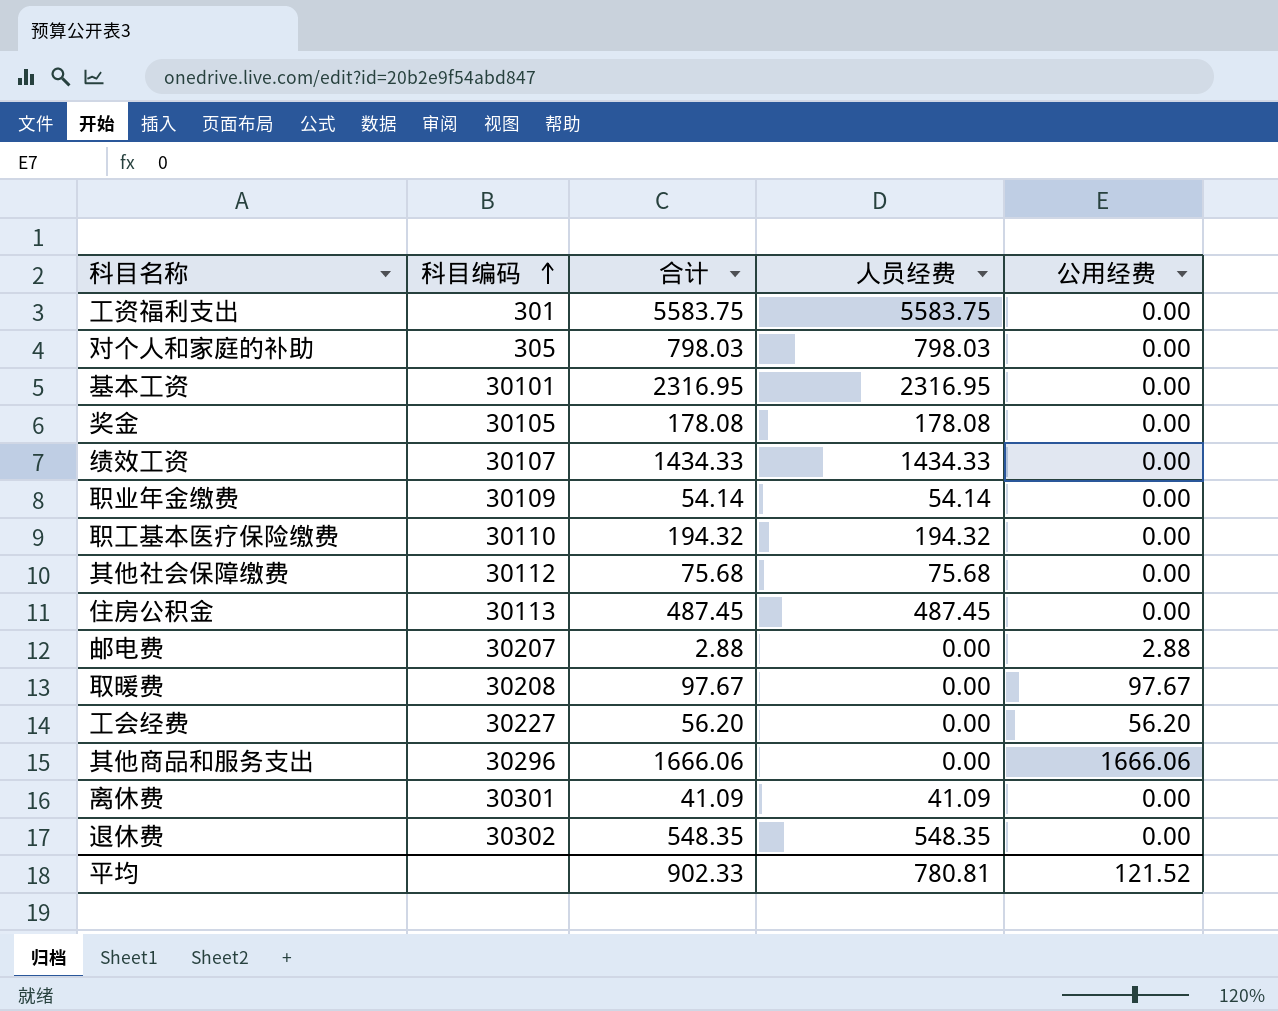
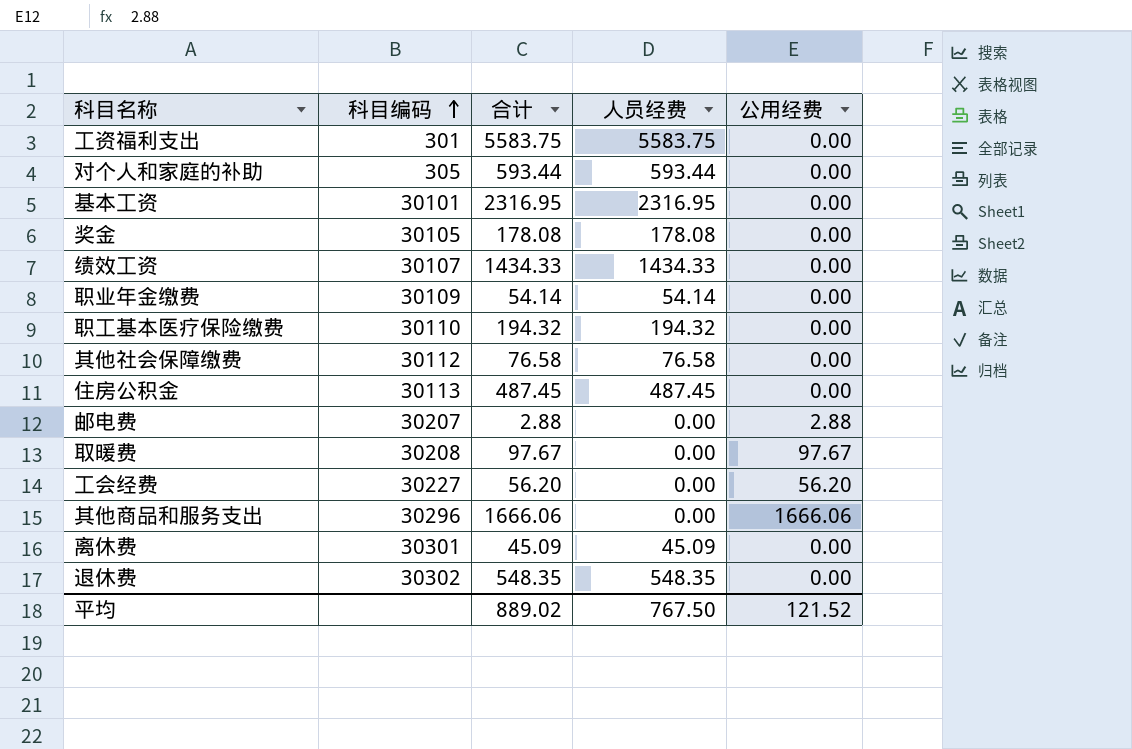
对个人和家庭的补助 | 合计: 798.03 -> 593.44
对个人和家庭的补助 | 人员经费: 798.03 -> 593.44
其他社会保障缴费 | 合计: 75.68 -> 76.58
其他社会保障缴费 | 人员经费: 75.68 -> 76.58
离休费 | 合计: 41.09 -> 45.09
离休费 | 人员经费: 41.09 -> 45.09
平均 | 合计: 902.33 -> 889.02
平均 | 人员经费: 780.81 -> 767.50

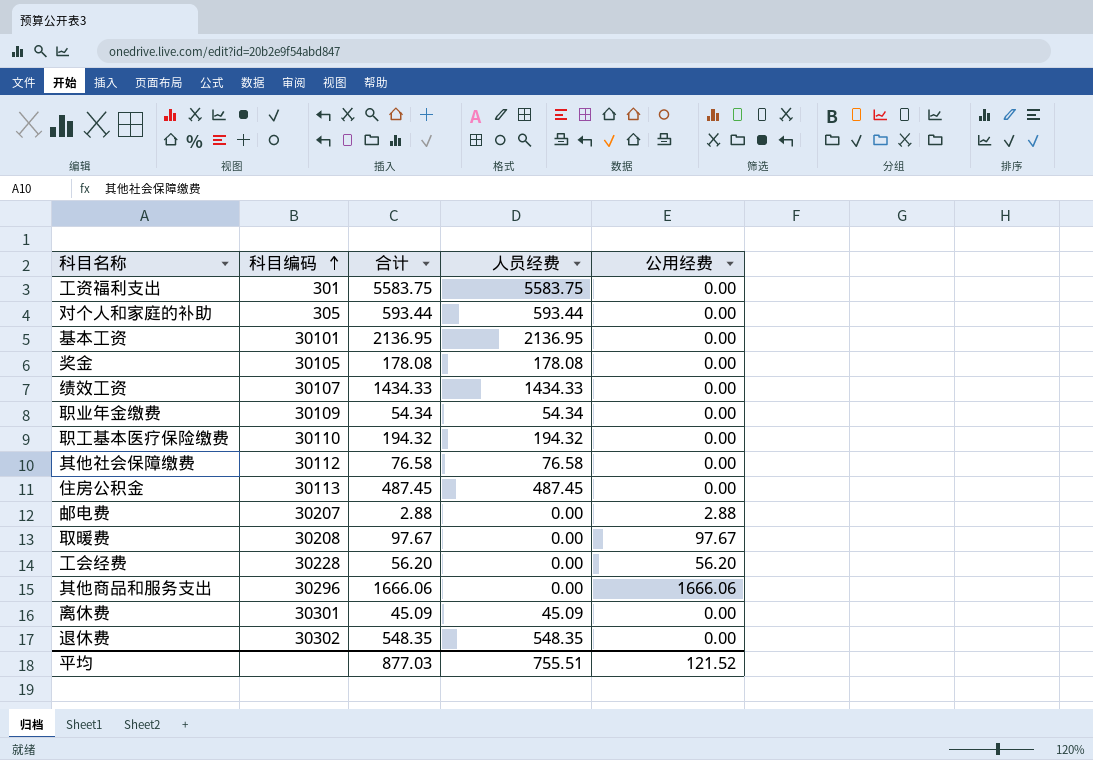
基本工资 | 合计: 2316.95 -> 2136.95
基本工资 | 人员经费: 2316.95 -> 2136.95
职业年金缴费 | 合计: 54.14 -> 54.34
职业年金缴费 | 人员经费: 54.14 -> 54.34
工会经费 | 科目编码: 30227 -> 30228
平均 | 合计: 889.02 -> 877.03
平均 | 人员经费: 767.50 -> 755.51

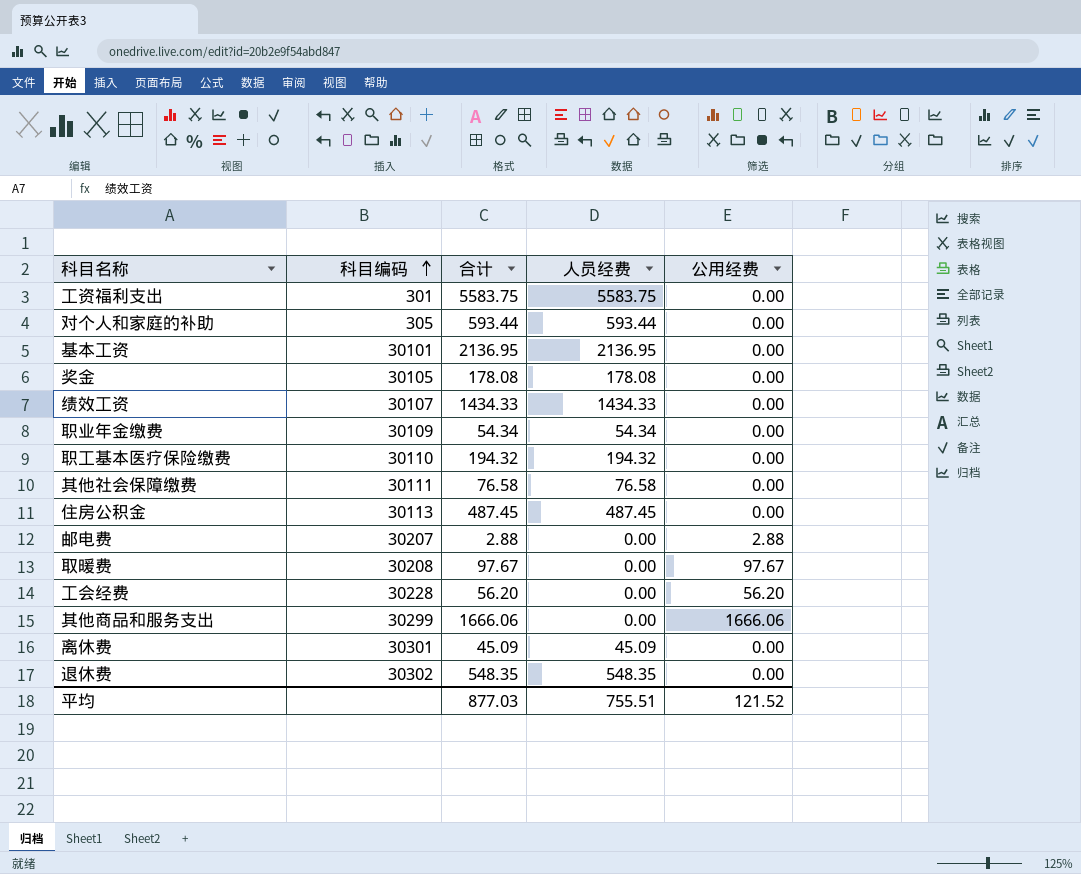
其他社会保障缴费 | 科目编码: 30112 -> 30111
其他商品和服务支出 | 科目编码: 30296 -> 30299

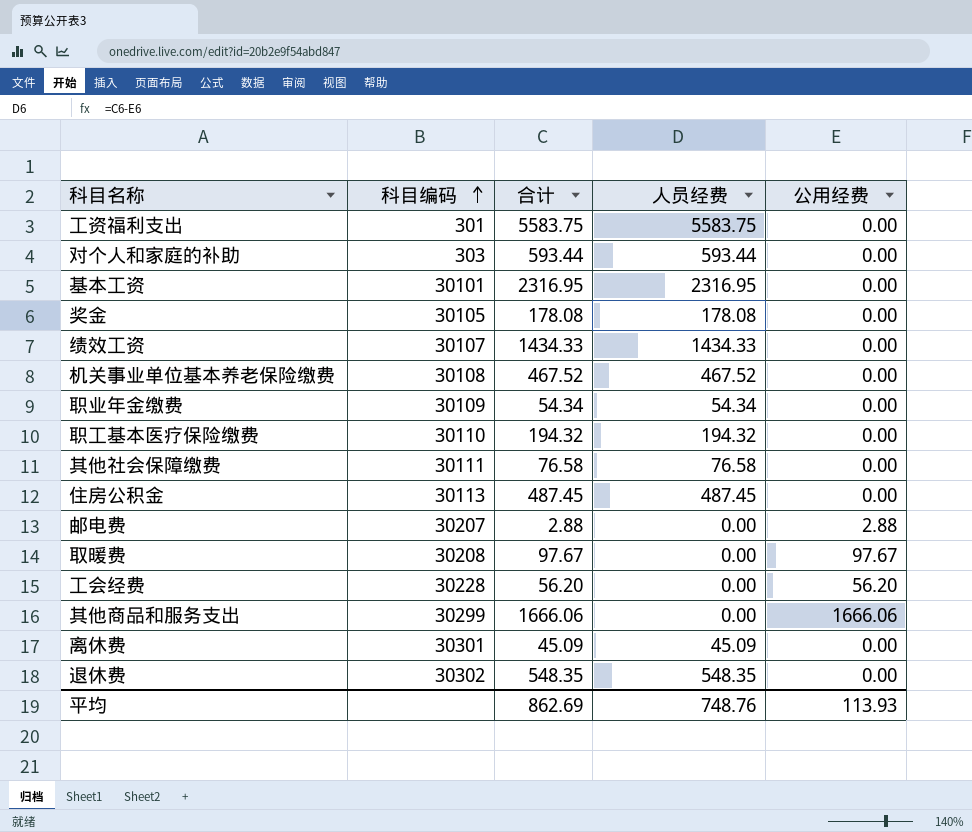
对个人和家庭的补助 | 科目编码: 305 -> 303
基本工资 | 合计: 2136.95 -> 2316.95
基本工资 | 人员经费: 2136.95 -> 2316.95
row 机关事业单位基本养老保险缴费: none -> 30108 | 467.52 | 467.52 | 0.00
平均 | 合计: 877.03 -> 862.69
平均 | 人员经费: 755.51 -> 748.76
平均 | 公用经费: 121.52 -> 113.93

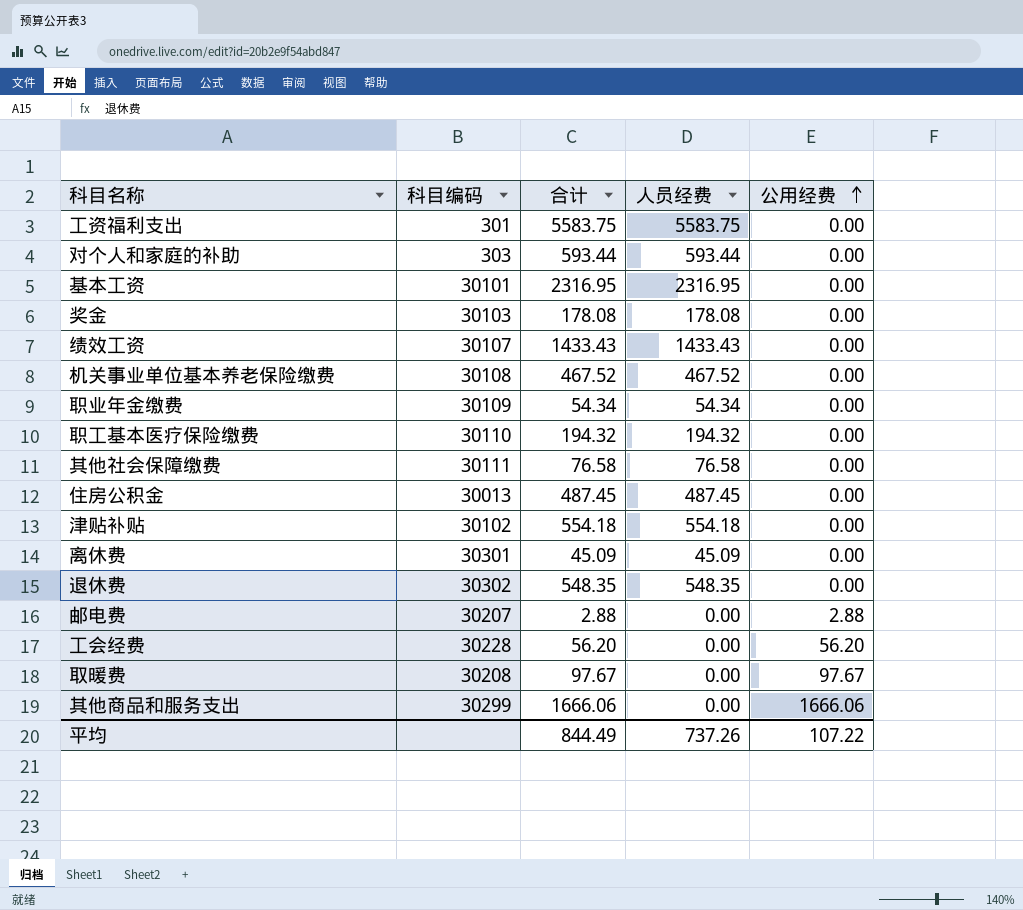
row order: 科目编码 ascending -> 公用经费 ascending
奖金 | 科目编码: 30105 -> 30103
绩效工资 | 合计: 1434.33 -> 1433.43
绩效工资 | 人员经费: 1434.33 -> 1433.43
住房公积金 | 科目编码: 30113 -> 30013
row 津贴补贴: none -> 30102 | 554.18 | 554.18 | 0.00
平均 | 合计: 862.69 -> 844.49
平均 | 人员经费: 748.76 -> 737.26
平均 | 公用经费: 113.93 -> 107.22

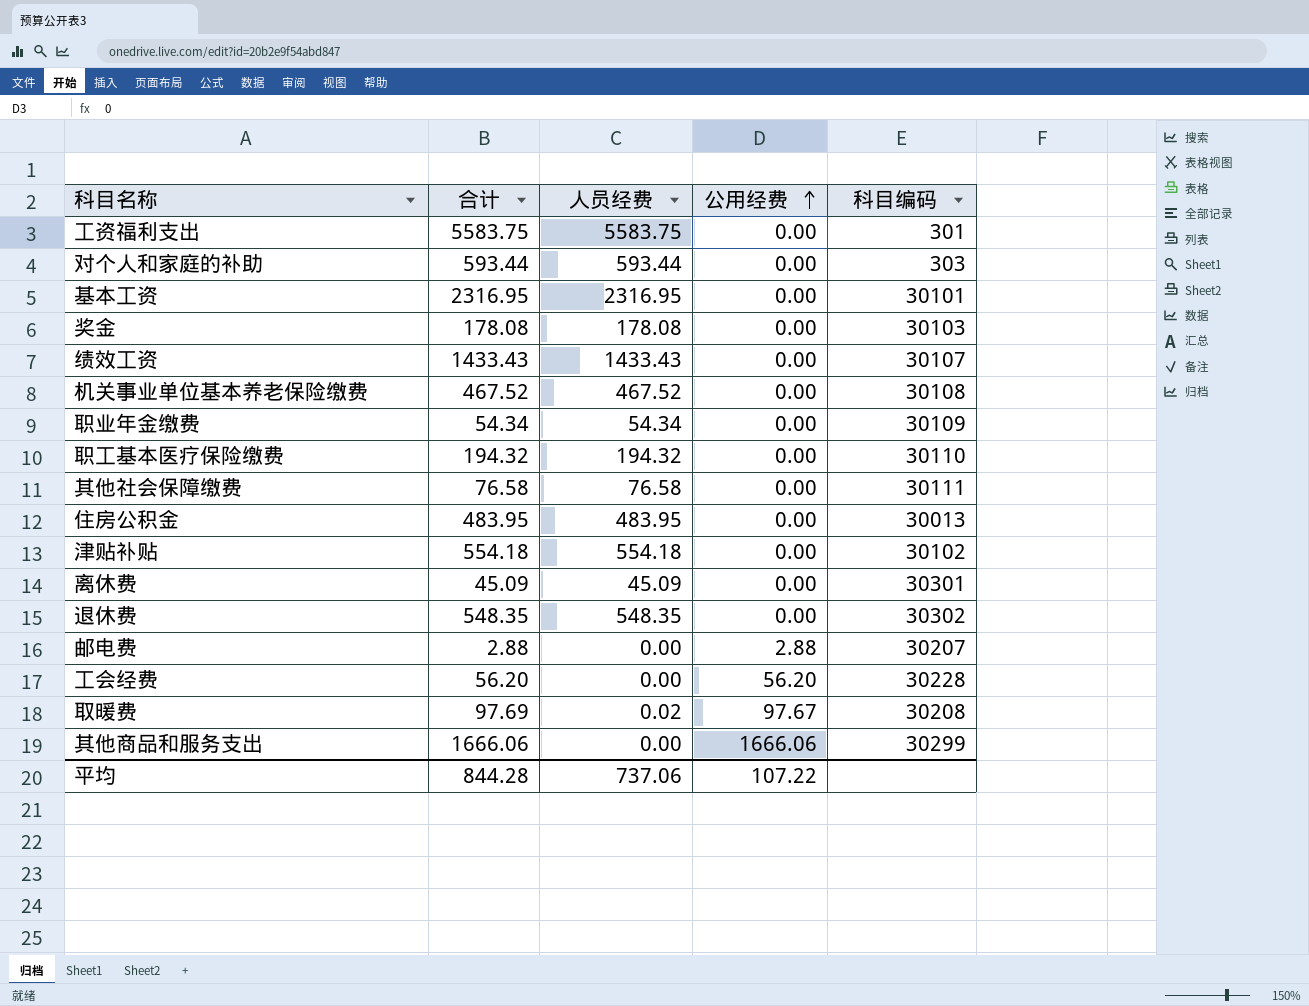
column 科目编码 | position: 2 -> 5
住房公积金 | 合计: 487.45 -> 483.95
住房公积金 | 人员经费: 487.45 -> 483.95
取暖费 | 合计: 97.67 -> 97.69
取暖费 | 人员经费: 0.00 -> 0.02
平均 | 合计: 844.49 -> 844.28
平均 | 人员经费: 737.26 -> 737.06

